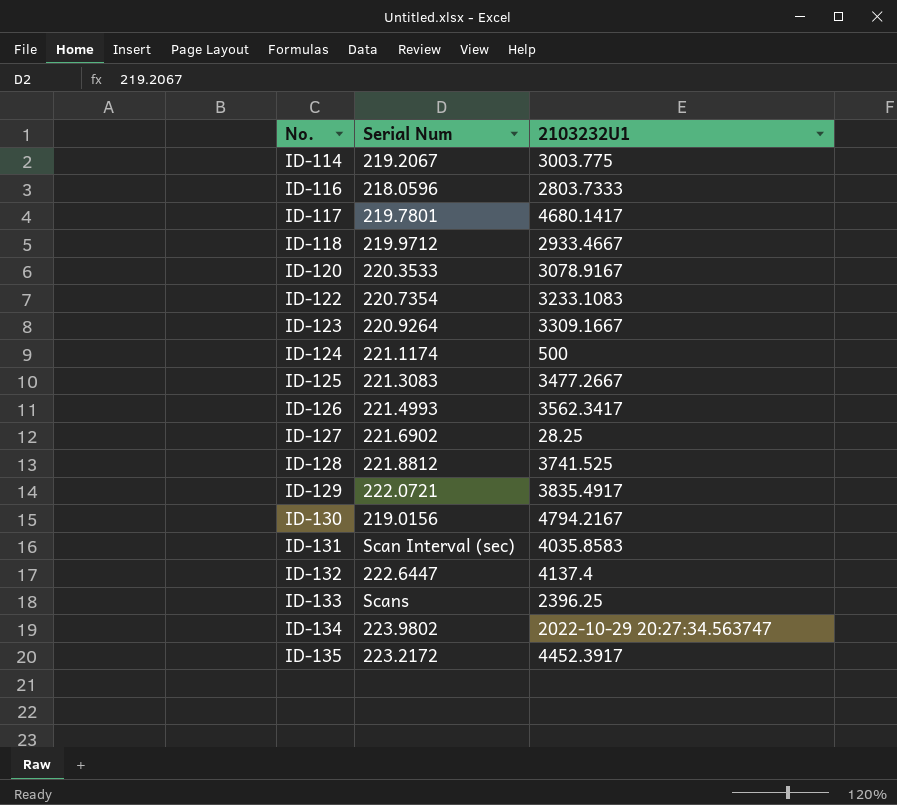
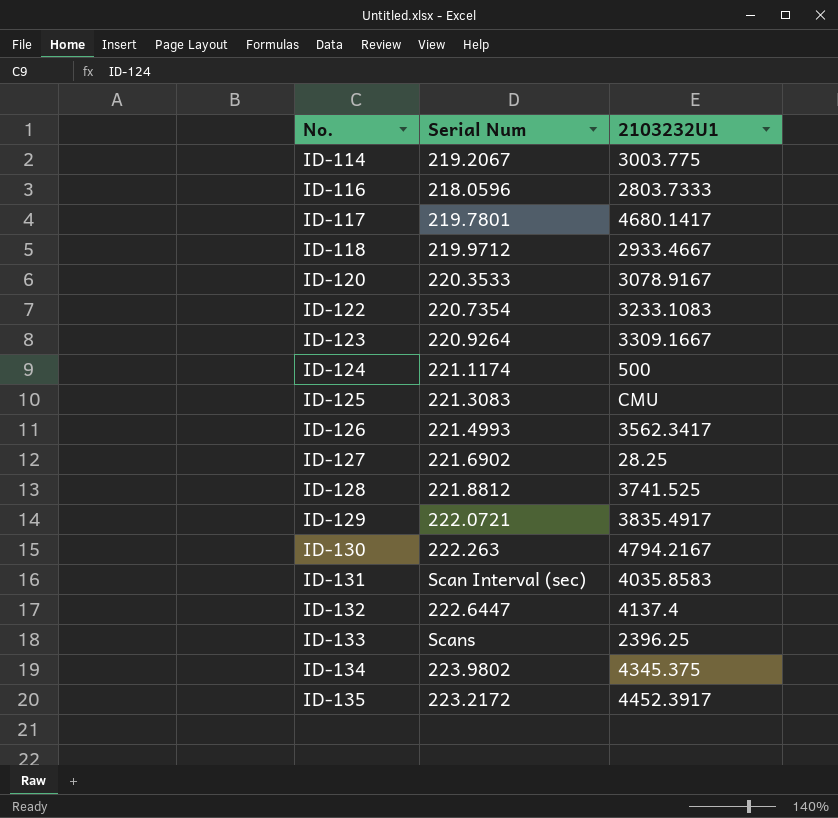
ID-125 | 2103232U1: 3477.2667 -> CMU
ID-130 | Serial Num: 219.0156 -> 222.263
ID-134 | 2103232U1: 2022-10-29 20:27:34.563747 -> 4345.375

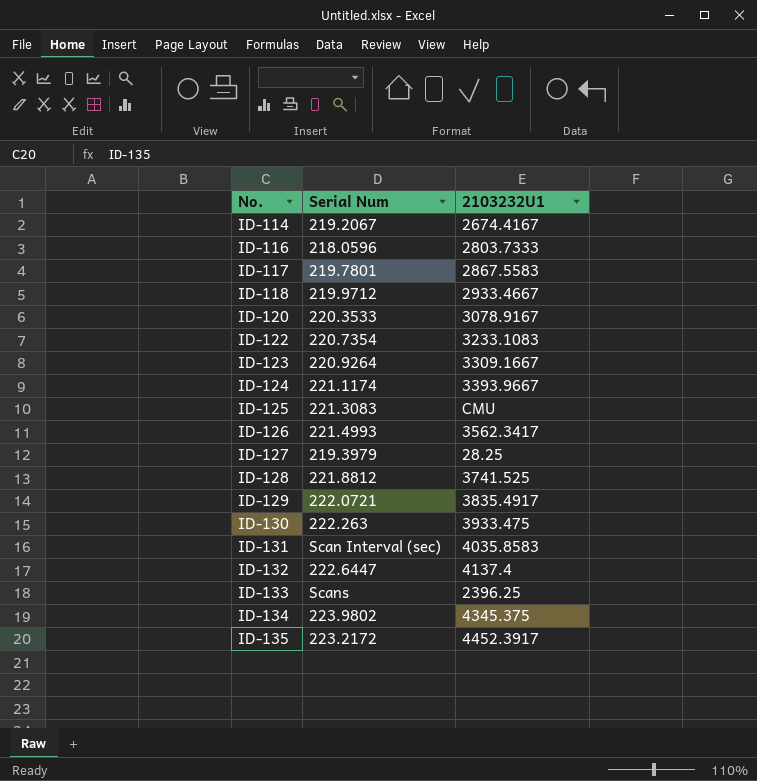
ID-114 | 2103232U1: 3003.775 -> 2674.4167
ID-117 | 2103232U1: 4680.1417 -> 2867.5583
ID-124 | 2103232U1: 500 -> 3393.9667
ID-127 | Serial Num: 221.6902 -> 219.3979
ID-130 | 2103232U1: 4794.2167 -> 3933.475

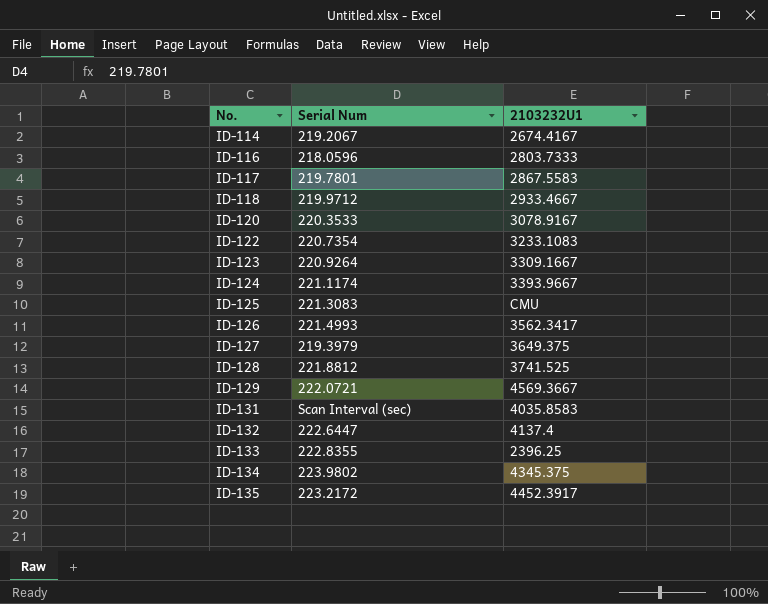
row ID-130: 222.263 | 3933.475 -> none
ID-127 | 2103232U1: 28.25 -> 3649.375
ID-129 | 2103232U1: 3835.4917 -> 4569.3667
ID-133 | Serial Num: Scans -> 222.8355

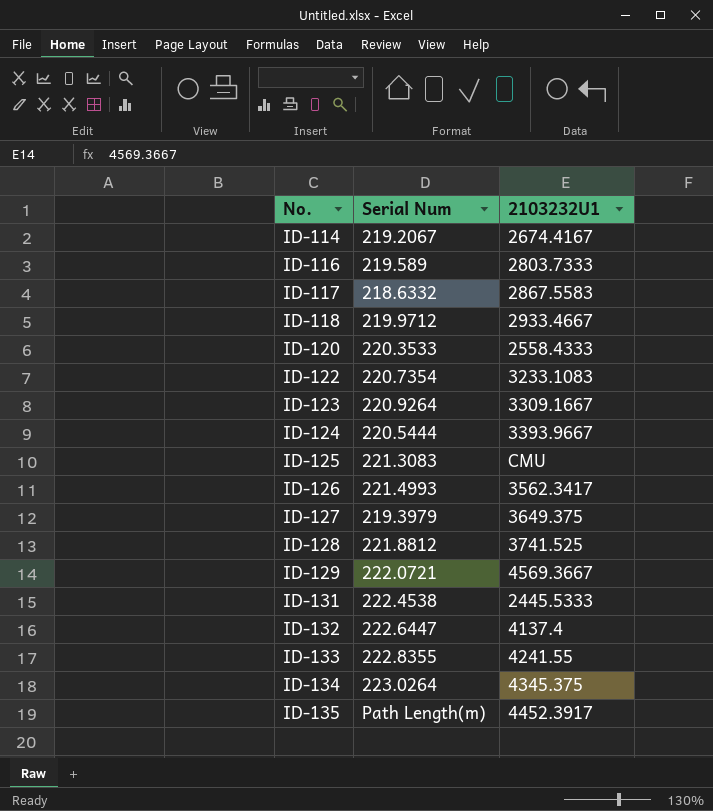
ID-116 | Serial Num: 218.0596 -> 219.589
ID-117 | Serial Num: 219.7801 -> 218.6332
ID-120 | 2103232U1: 3078.9167 -> 2558.4333
ID-124 | Serial Num: 221.1174 -> 220.5444
ID-131 | Serial Num: Scan Interval (sec) -> 222.4538
ID-131 | 2103232U1: 4035.8583 -> 2445.5333
ID-133 | 2103232U1: 2396.25 -> 4241.55
ID-134 | Serial Num: 223.9802 -> 223.0264
ID-135 | Serial Num: 223.2172 -> Path Length(m)

